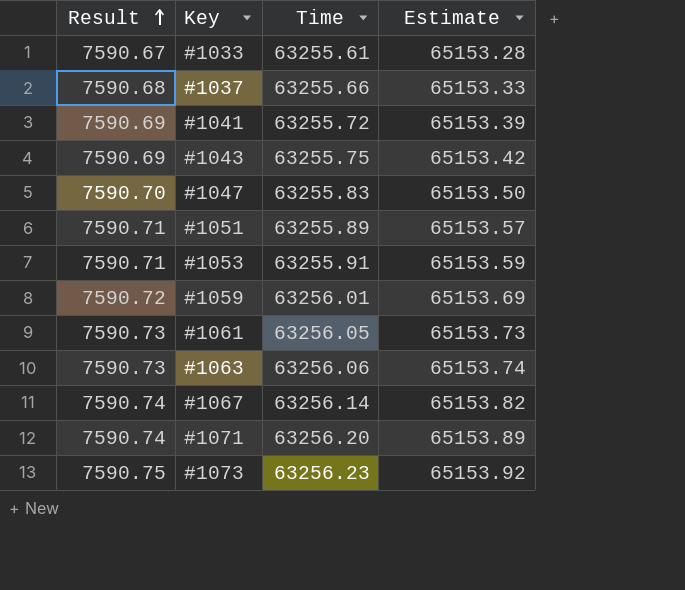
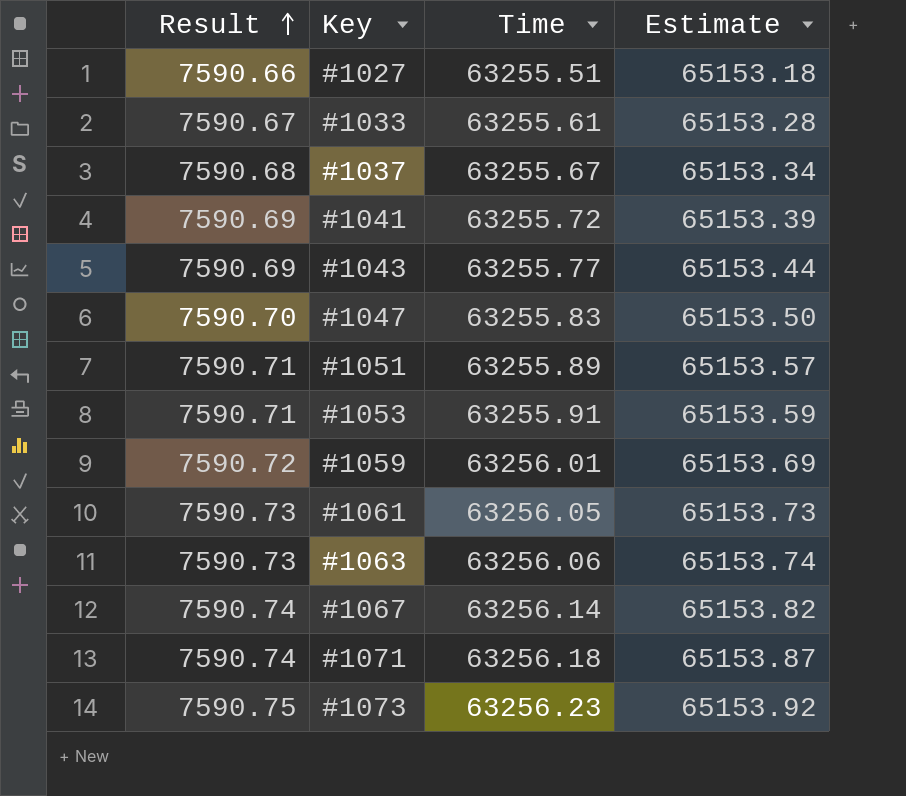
row #1027: none -> 7590.66 | 63255.51 | 65153.18
#1037 | Time: 63255.66 -> 63255.67
#1037 | Estimate: 65153.33 -> 65153.34
#1043 | Time: 63255.75 -> 63255.77
#1043 | Estimate: 65153.42 -> 65153.44
#1071 | Time: 63256.20 -> 63256.18
#1071 | Estimate: 65153.89 -> 65153.87

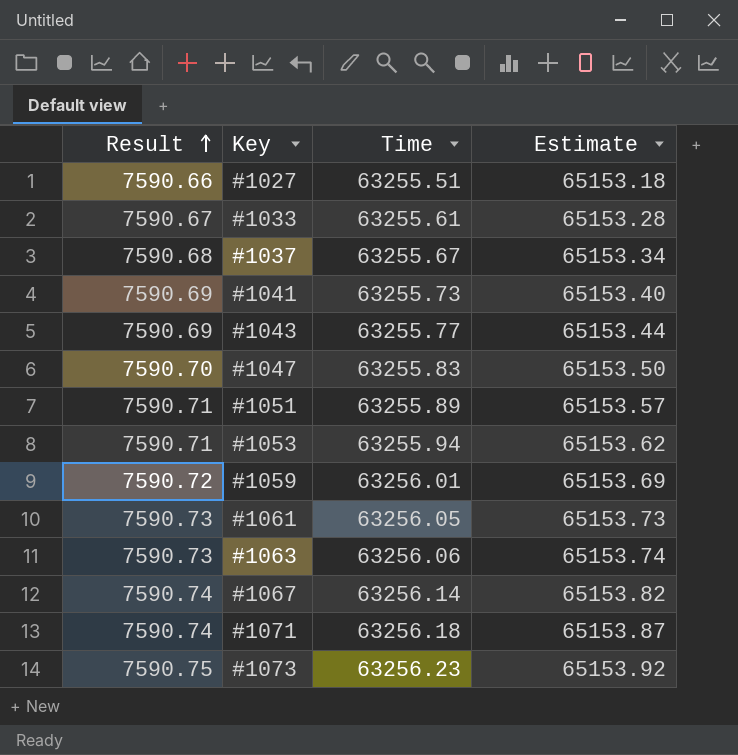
#1041 | Time: 63255.72 -> 63255.73
#1041 | Estimate: 65153.39 -> 65153.40
#1053 | Time: 63255.91 -> 63255.94
#1053 | Estimate: 65153.59 -> 65153.62

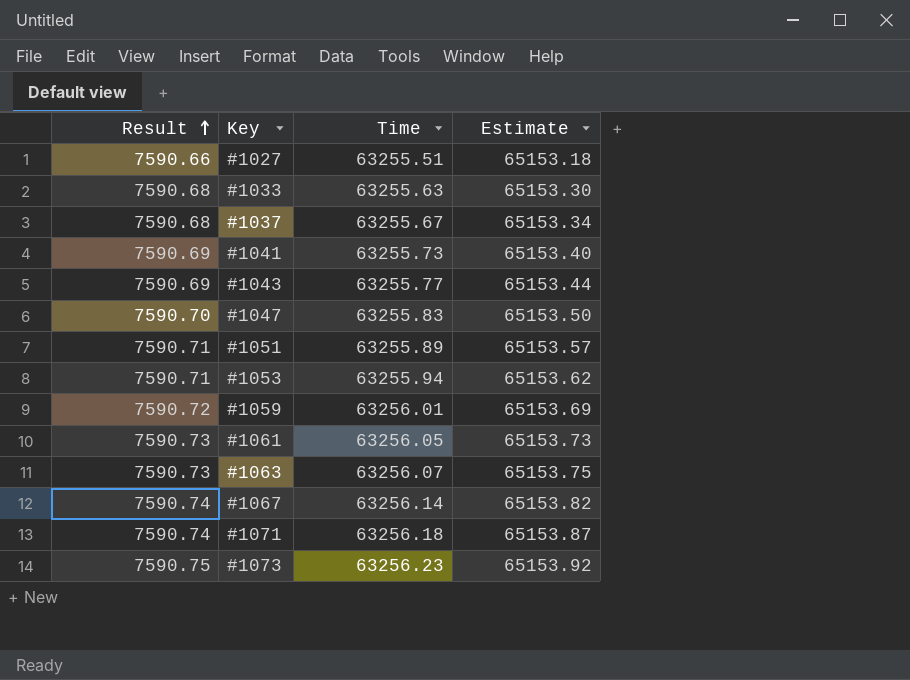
#1033 | Result: 7590.67 -> 7590.68
#1033 | Time: 63255.61 -> 63255.63
#1033 | Estimate: 65153.28 -> 65153.30
#1063 | Time: 63256.06 -> 63256.07
#1063 | Estimate: 65153.74 -> 65153.75

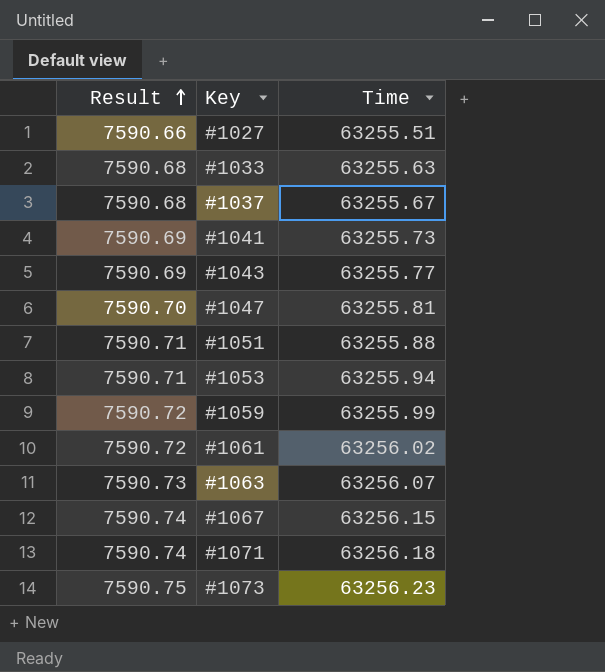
column Estimate | formula: [Time] * 1.03 -> none
#1047 | Time: 63255.83 -> 63255.81
#1051 | Time: 63255.89 -> 63255.88
#1059 | Time: 63256.01 -> 63255.99
#1061 | Result: 7590.73 -> 7590.72
#1061 | Time: 63256.05 -> 63256.02
#1067 | Time: 63256.14 -> 63256.15

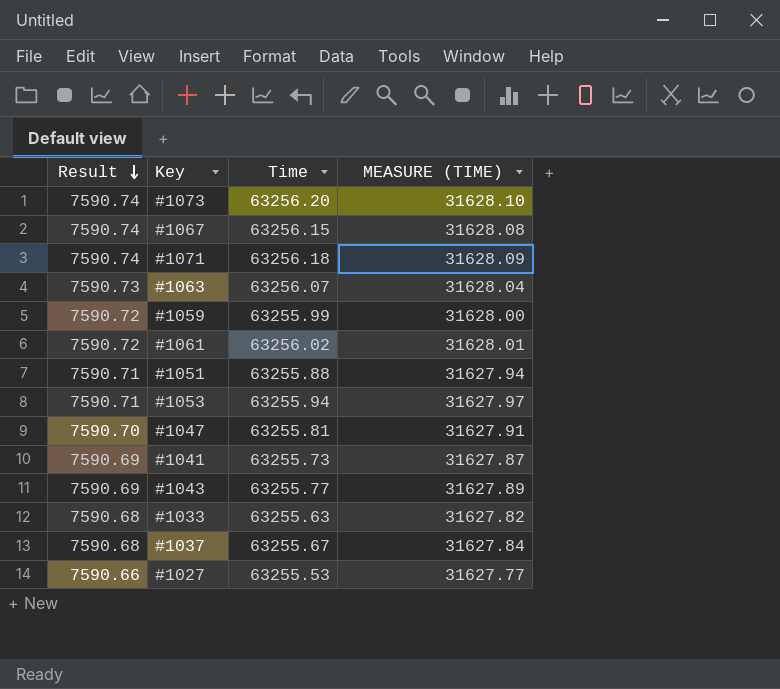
row order: Result ascending -> Result descending
column MEASURE (TIME) | formula: none -> [Time] * 0.5
#1073 | Result: 7590.75 -> 7590.74
#1073 | Time: 63256.23 -> 63256.20
#1027 | Time: 63255.51 -> 63255.53

